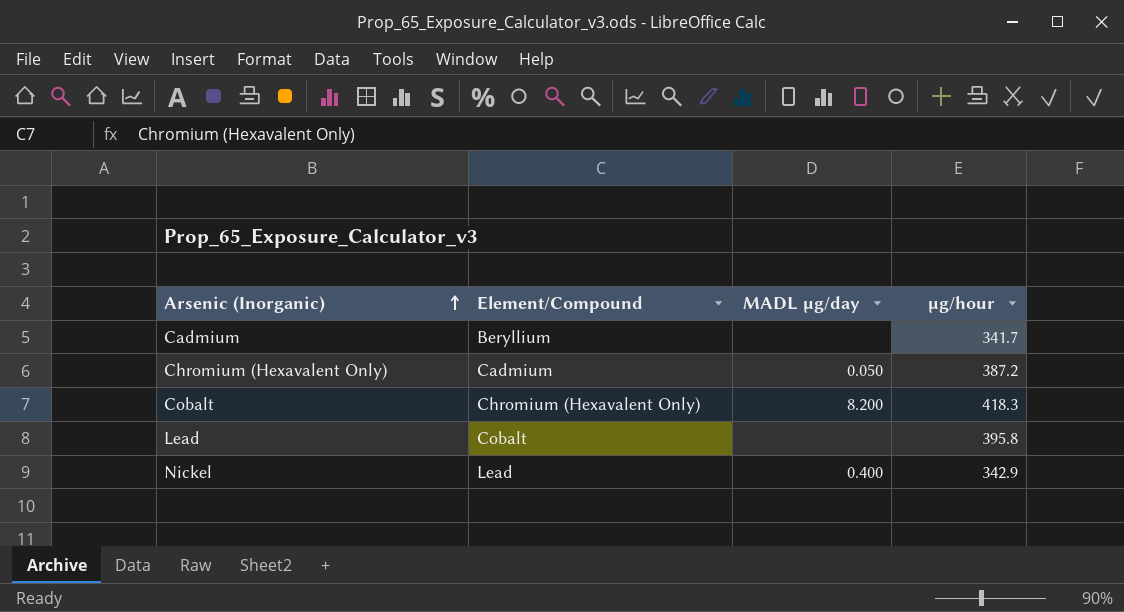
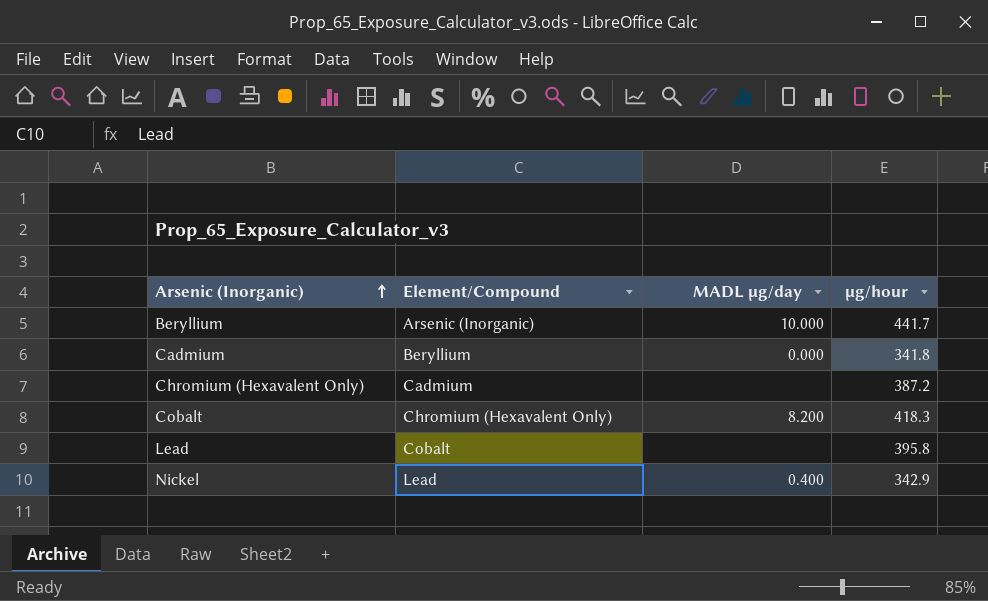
row Beryllium: none -> Arsenic (Inorganic) | 10.000 | 441.7
Cadmium | MADL µg/day: none -> 0.000
Cadmium | µg/hour: 341.7 -> 341.8
Chromium (Hexavalent Only) | MADL µg/day: 0.050 -> none

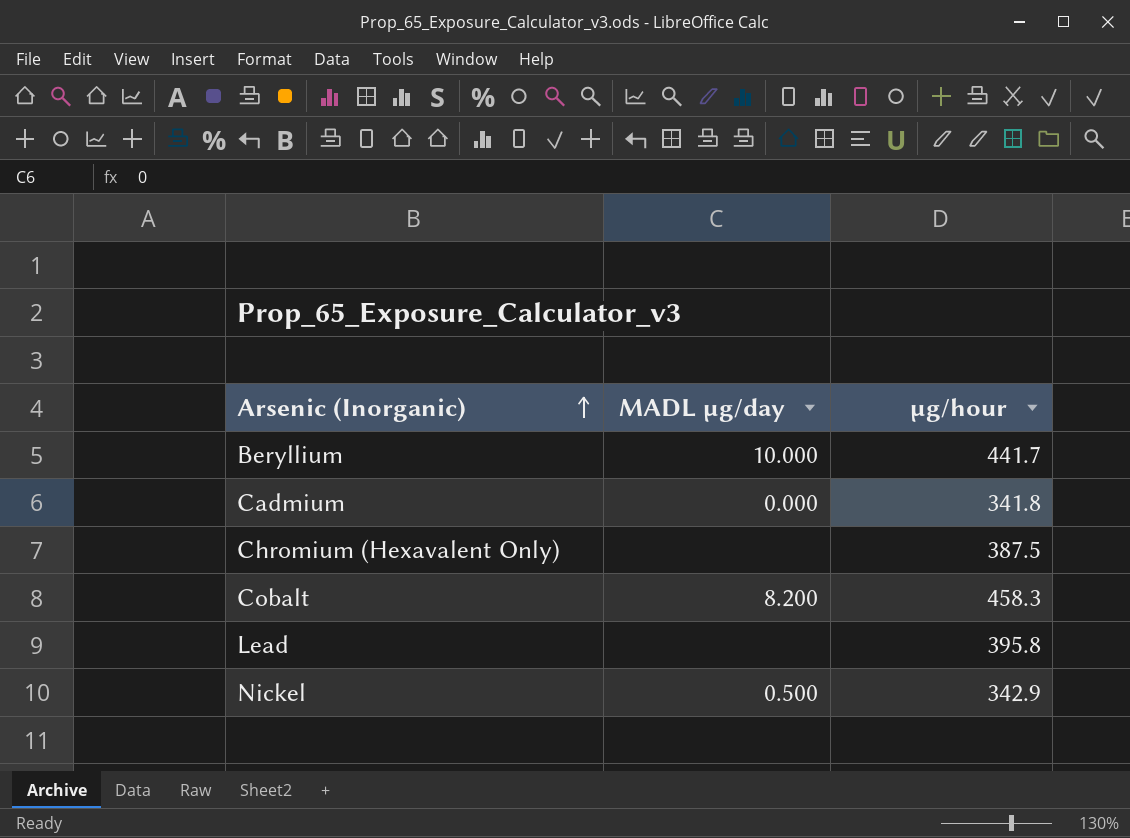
column Element/Compound | position: 2 -> none
Chromium (Hexavalent Only) | µg/hour: 387.2 -> 387.5
Cobalt | µg/hour: 418.3 -> 458.3
Nickel | MADL µg/day: 0.400 -> 0.500

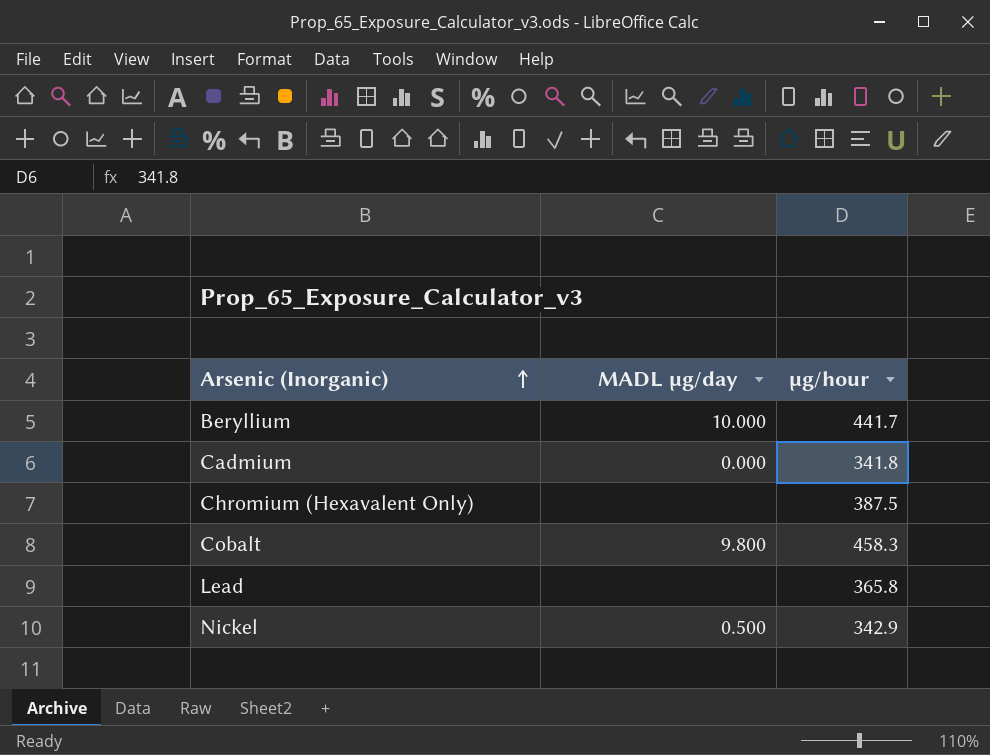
Cobalt | MADL µg/day: 8.200 -> 9.800
Lead | µg/hour: 395.8 -> 365.8

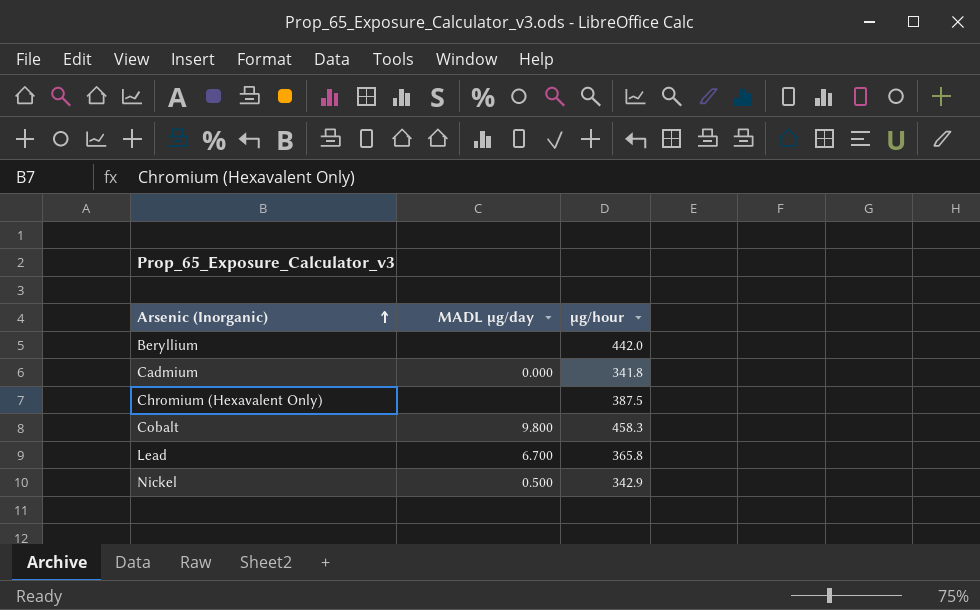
Beryllium | MADL µg/day: 10.000 -> none
Beryllium | µg/hour: 441.7 -> 442.0
Lead | MADL µg/day: none -> 6.700

